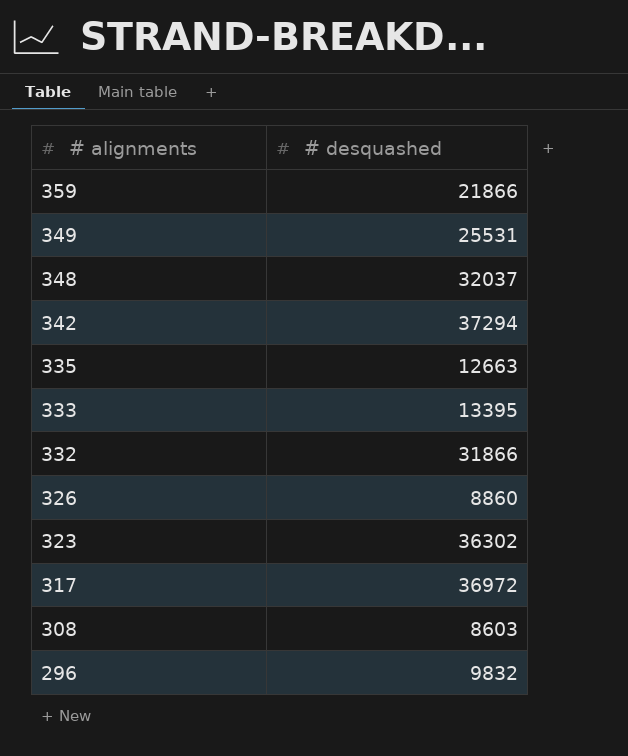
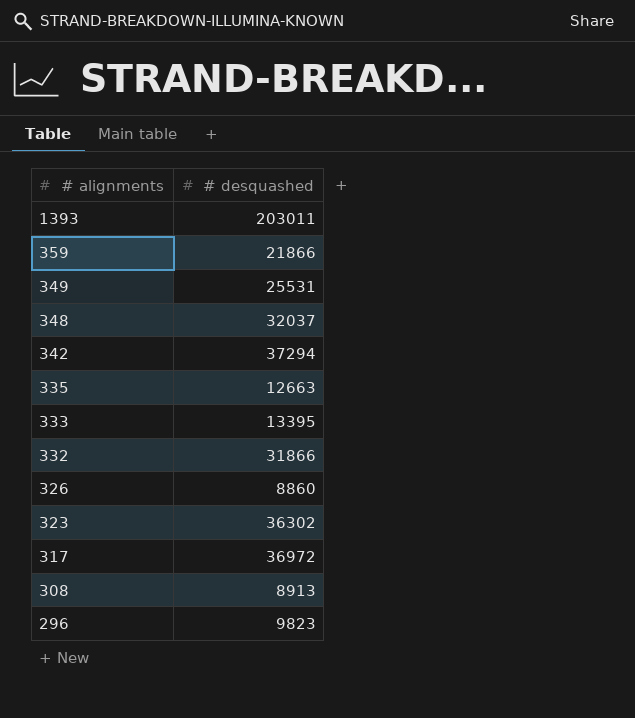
row 1393: none -> 203011
308 | # desquashed: 8603 -> 8913
296 | # desquashed: 9832 -> 9823

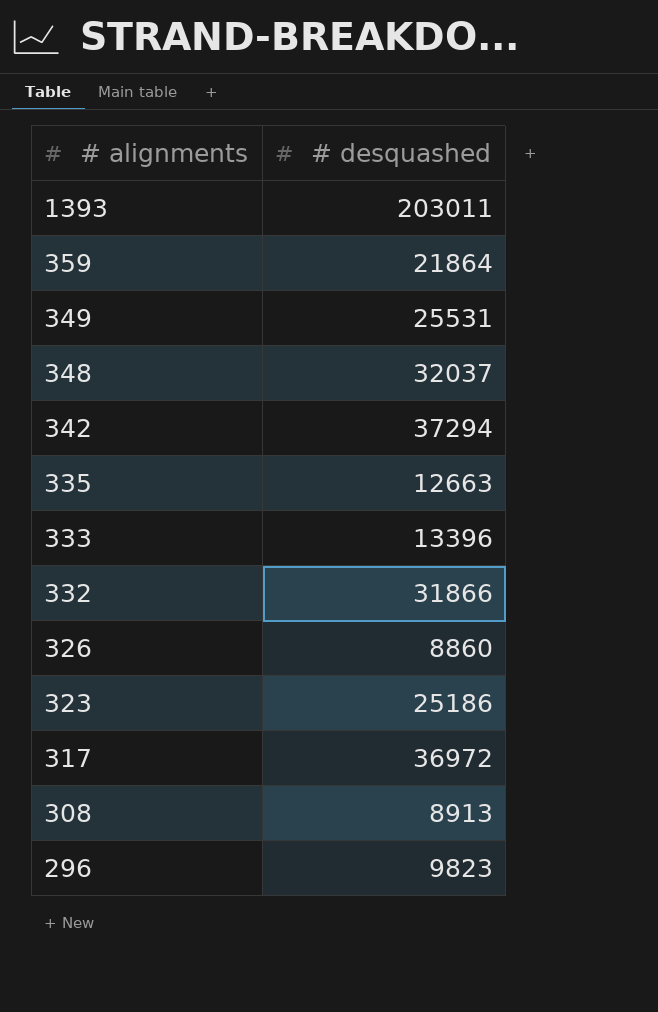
359 | # desquashed: 21866 -> 21864
333 | # desquashed: 13395 -> 13396
323 | # desquashed: 36302 -> 25186

